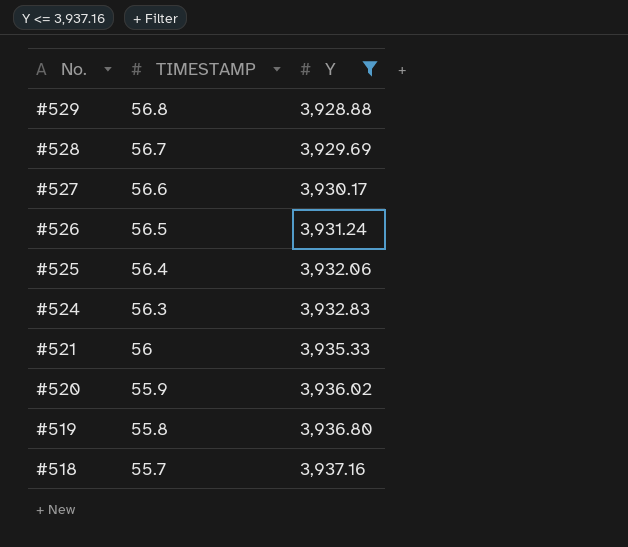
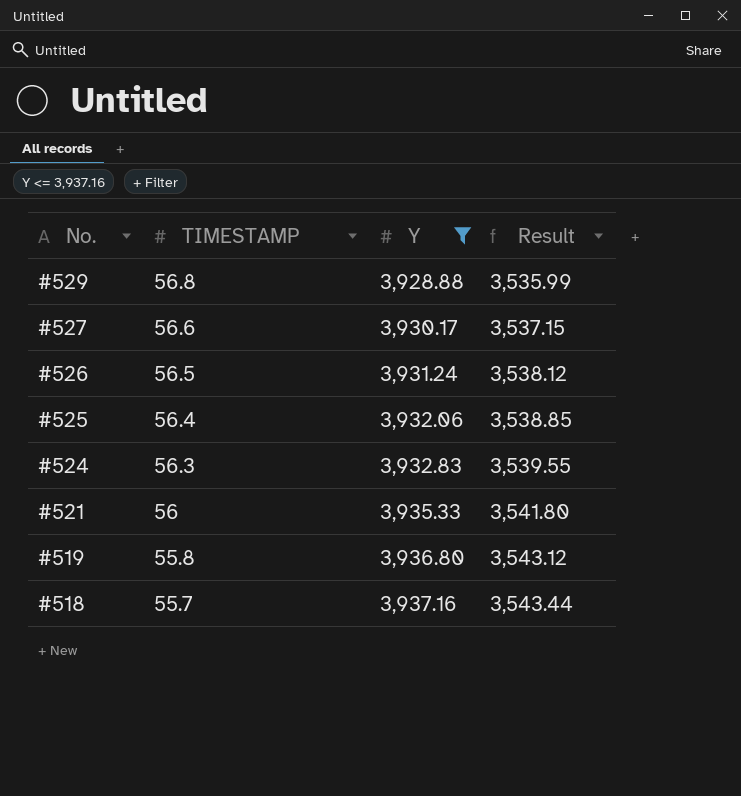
column Result | formula: none -> [Y] * 0.9
row #528: 56.7 | 3,929.69 -> none
row #520: 55.9 | 3,936.02 -> none

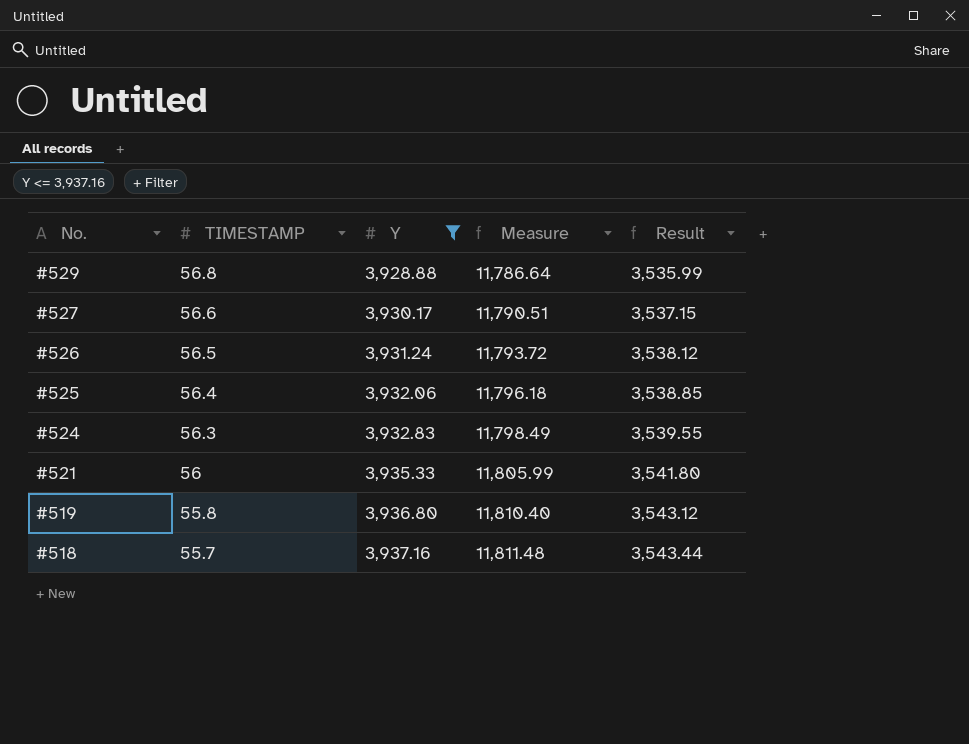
column Measure | formula: none -> [Y] * 3

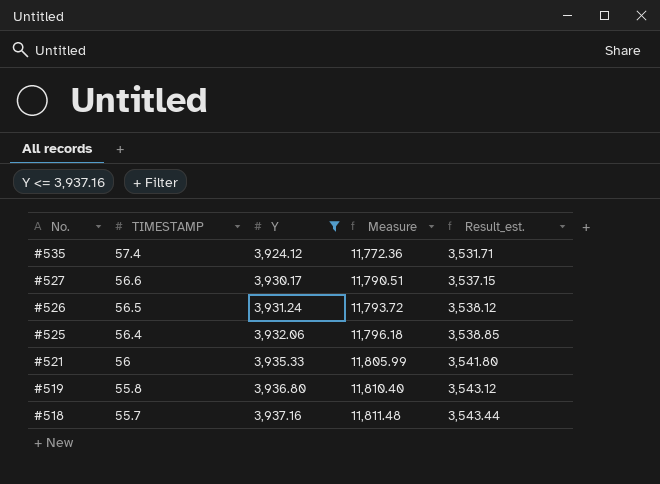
column name: Result -> Result_est.
row #529: 56.8 | 3,928.88 | 11,786.64 | 3,535.99 -> none
row #524: 56.3 | 3,932.83 | 11,798.49 | 3,539.55 -> none
row #535: none -> 57.4 | 3,924.12 | 11,772.36 | 3,531.71

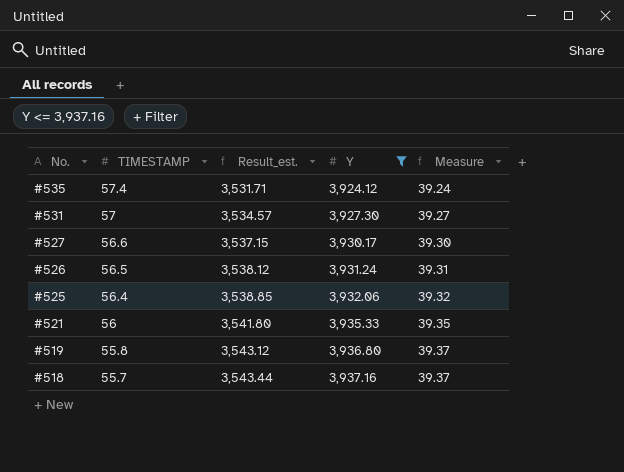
column Result_est. | position: 5 -> 3
column Measure | formula: [Y] * 3 -> [Y] * 0.01
row #531: none -> 57 | 3,534.57 | 3,927.30 | 39.27

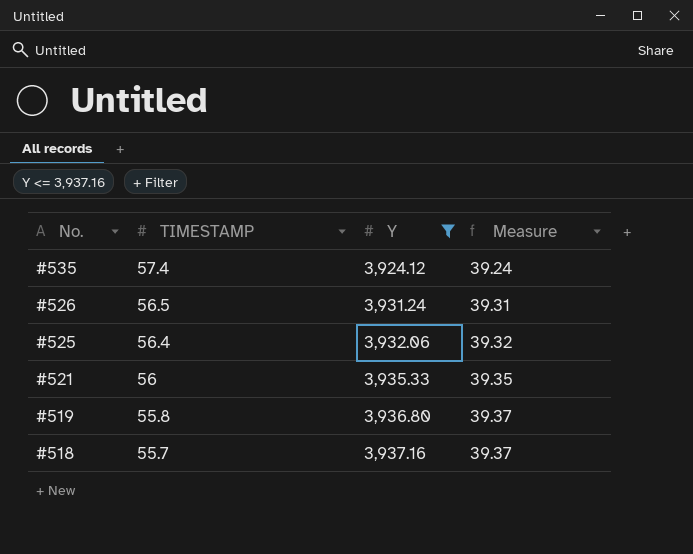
column Result_est. | formula: [Y] * 0.9 -> none
row #531: 57 | 3,534.57 | 3,927.30 | 39.27 -> none
row #527: 56.6 | 3,537.15 | 3,930.17 | 39.30 -> none

